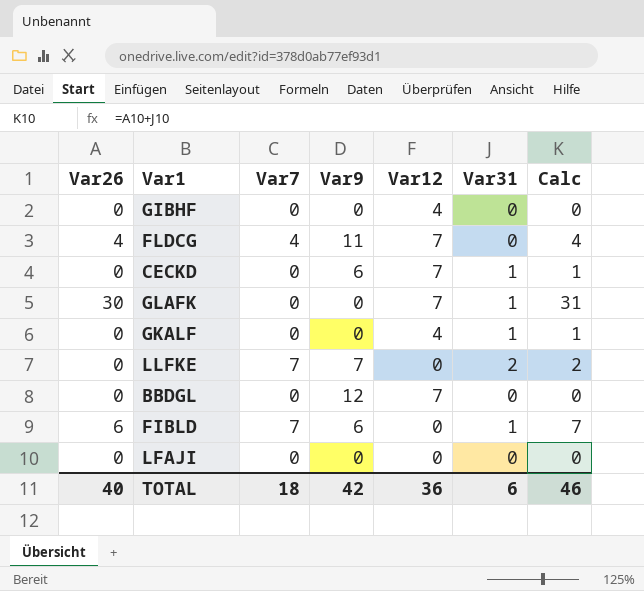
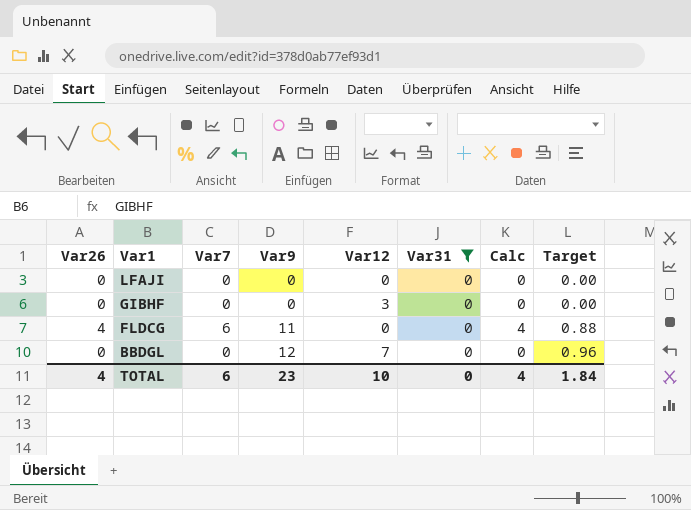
filter: none -> Var31 = 0
row order: none -> Var1 descending
column Target | formula: none -> [Var9] * 0.08
GIBHF | Var12: 4 -> 3
FLDCG | Var7: 4 -> 6
FLDCG | Var12: 7 -> 0
TOTAL | Var26: 40 -> 4
TOTAL | Var7: 18 -> 6
TOTAL | Var9: 42 -> 23
TOTAL | Var12: 36 -> 10
TOTAL | Var31: 6 -> 0
TOTAL | Calc: 46 -> 4

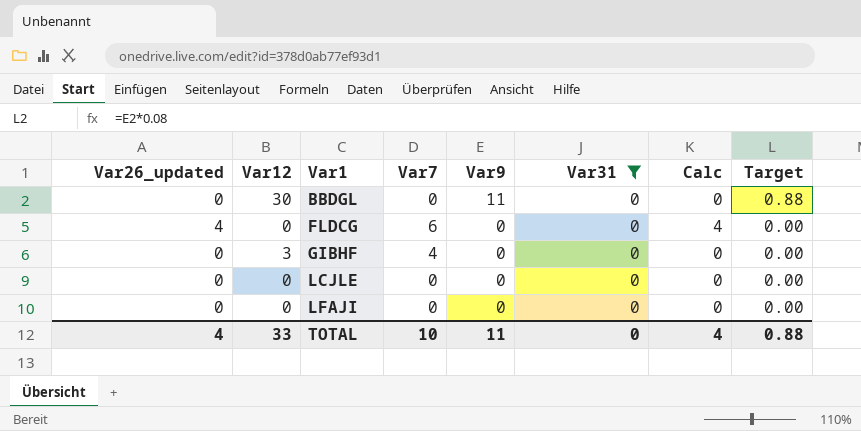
row order: Var1 descending -> Var1 ascending
column name: Var26 -> Var26_updated
column Var12 | position: 5 -> 2
BBDGL | Var12: 7 -> 30
BBDGL | Var9: 12 -> 11
BBDGL | Target: 0.96 -> 0.88
FLDCG | Var9: 11 -> 0
FLDCG | Target: 0.88 -> 0.00
GIBHF | Var7: 0 -> 4
row LCJLE: none -> 0 | 0 | 0 | 0 | 0 | 0 | 0.00
TOTAL | Var12: 10 -> 33
TOTAL | Var7: 6 -> 10
TOTAL | Var9: 23 -> 11
TOTAL | Target: 1.84 -> 0.88

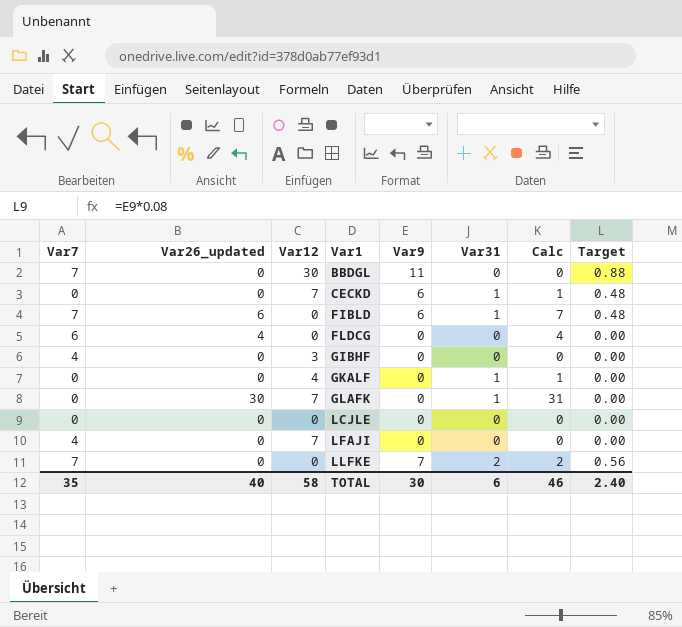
filter: Var31 = 0 -> none
column Var7 | position: 4 -> 1
BBDGL | Var7: 0 -> 7
LFAJI | Var7: 0 -> 4
LFAJI | Var12: 0 -> 7
TOTAL | Var7: 10 -> 35
TOTAL | Var26_updated: 4 -> 40
TOTAL | Var12: 33 -> 58
TOTAL | Var9: 11 -> 30
TOTAL | Var31: 0 -> 6
TOTAL | Calc: 4 -> 46
TOTAL | Target: 0.88 -> 2.40

